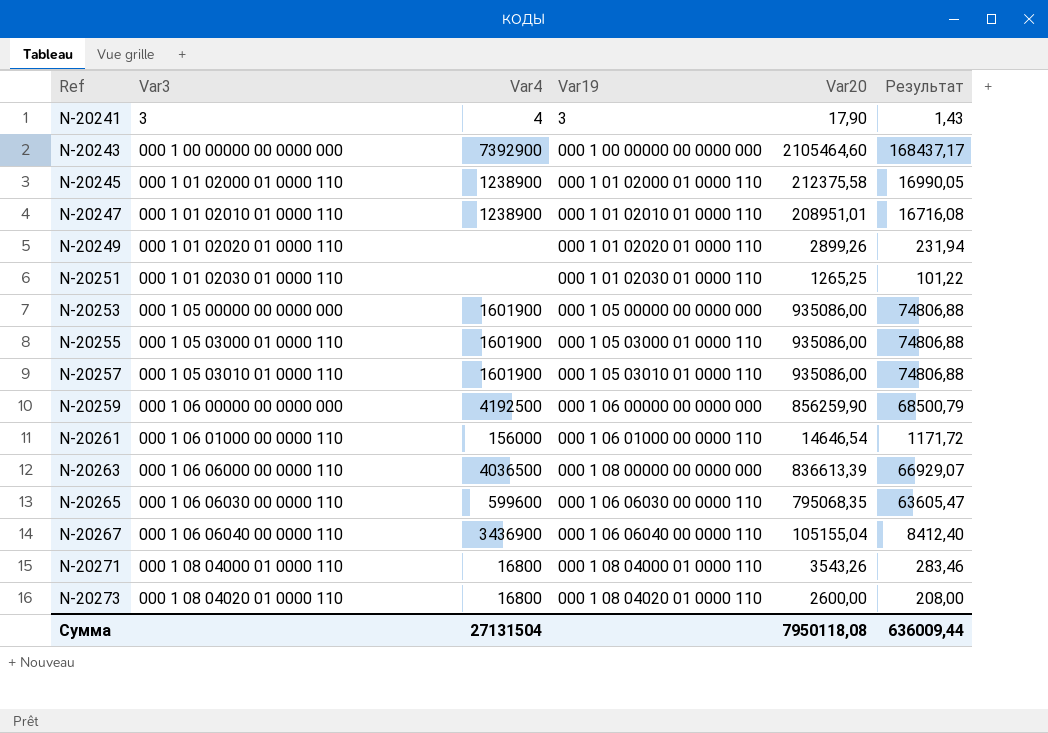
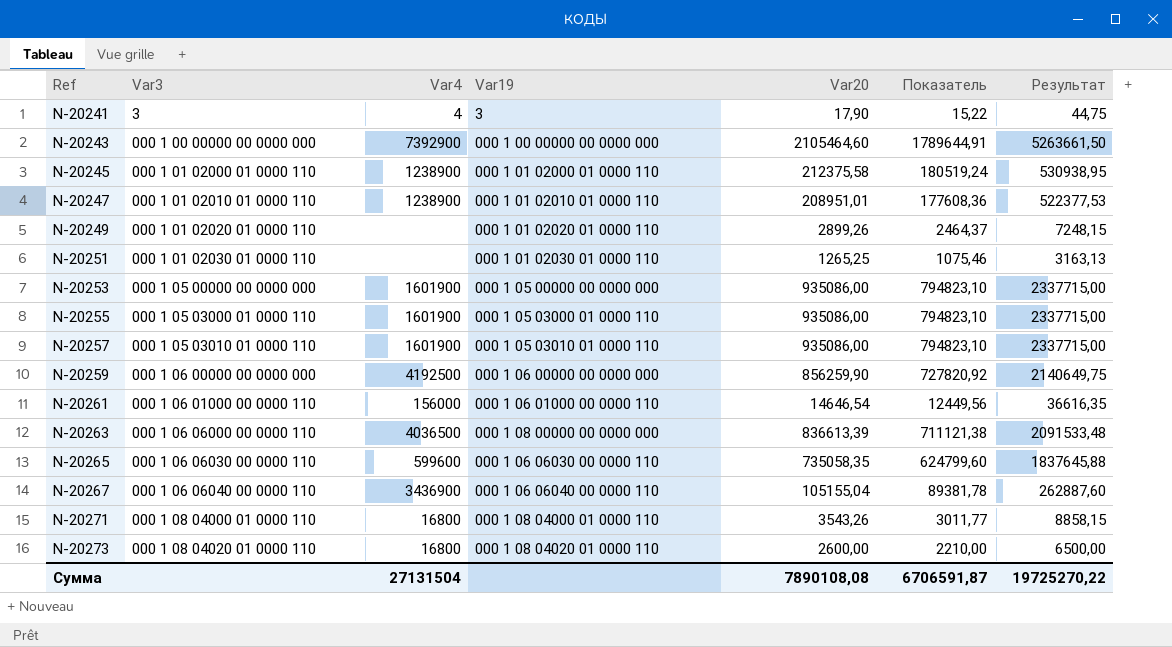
column Показатель | formula: none -> [Var20] * 0,85
column Результат | formula: [Var20] * 0,08 -> [Var20] * 2,5
N-20265 | Var20: 795068,35 -> 735058,35
Сумма | Var20: 7950118,08 -> 7890108,08
Сумма | Результат: 636009,44 -> 19725270,22

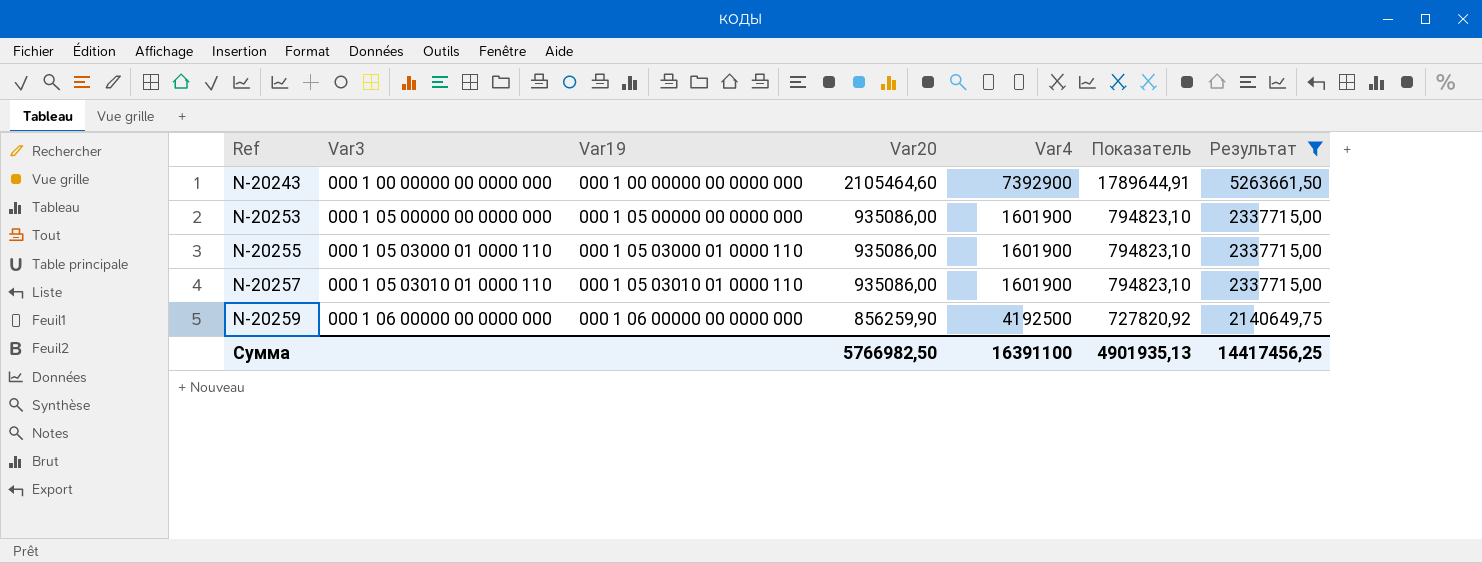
filter: none -> Результат >= 2140649,75
column Var4 | position: 3 -> 5
Сумма | Var20: 7890108,08 -> 5766982,50
Сумма | Var4: 27131504 -> 16391100
Сумма | Показатель: 6706591,87 -> 4901935,13
Сумма | Результат: 19725270,22 -> 14417456,25

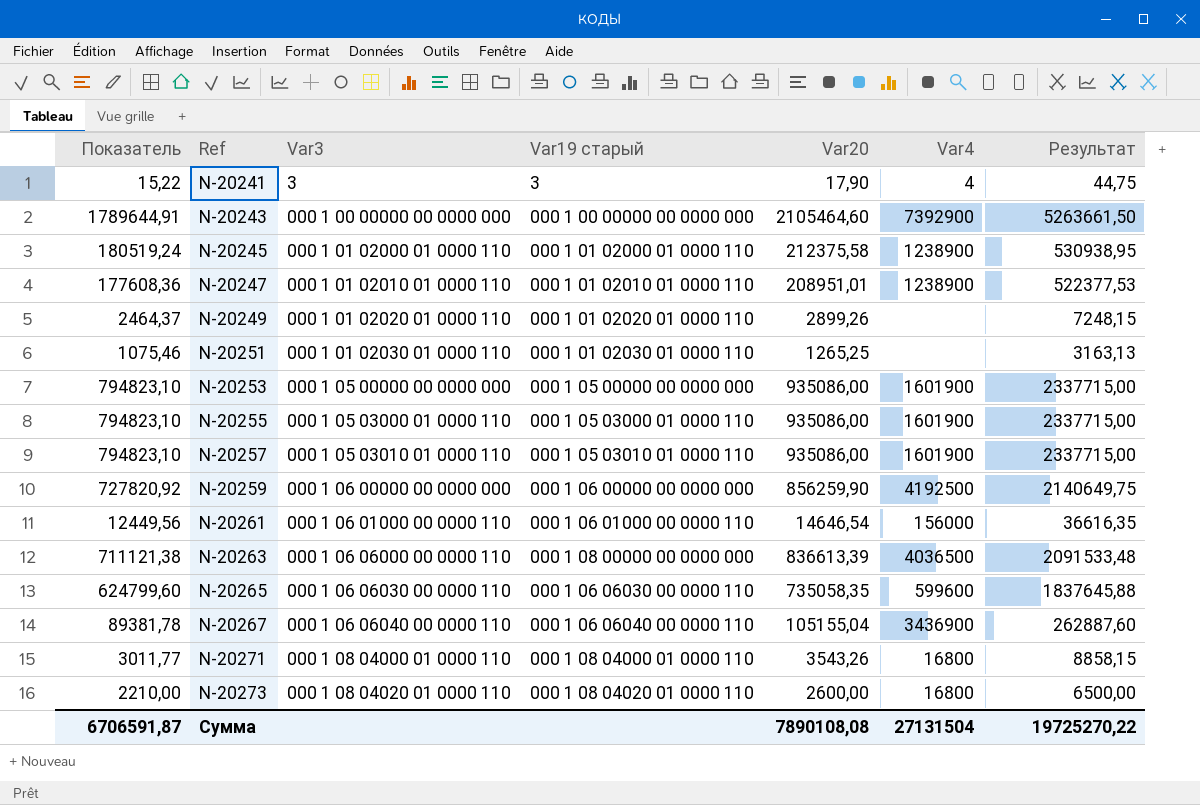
filter: Результат >= 2140649,75 -> none
column Показатель | position: 6 -> 1
column name: Var19 -> Var19 старый
Сумма | Показатель: 4901935,13 -> 6706591,87
Сумма | Var20: 5766982,50 -> 7890108,08
Сумма | Var4: 16391100 -> 27131504
Сумма | Результат: 14417456,25 -> 19725270,22

